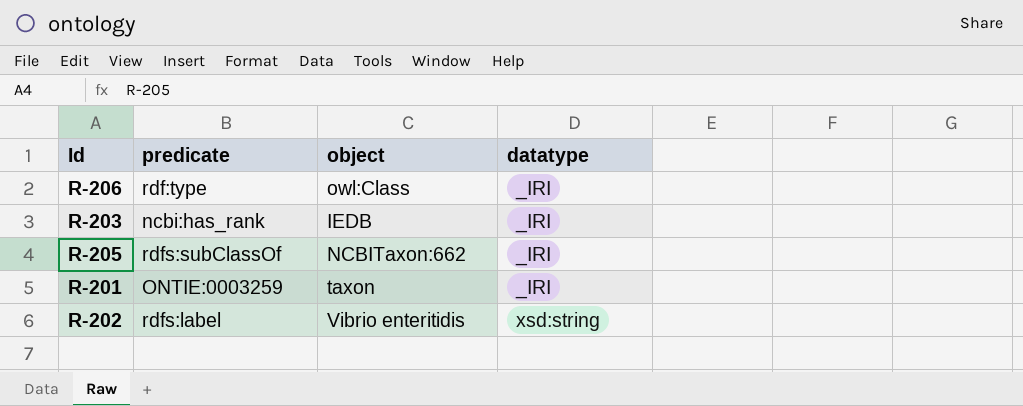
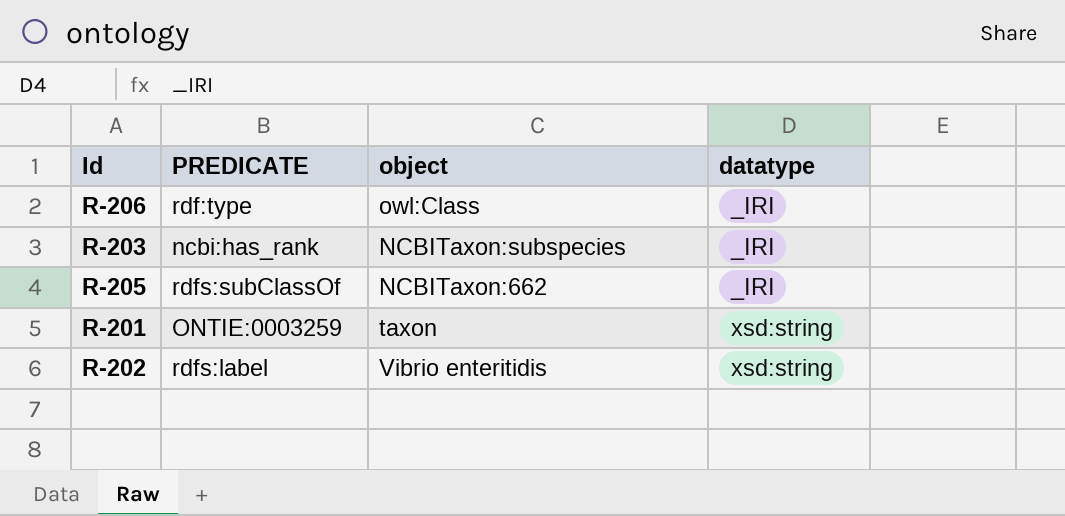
column name: predicate -> PREDICATE
R-203 | object: IEDB -> NCBITaxon:subspecies
R-201 | datatype: _IRI -> xsd:string

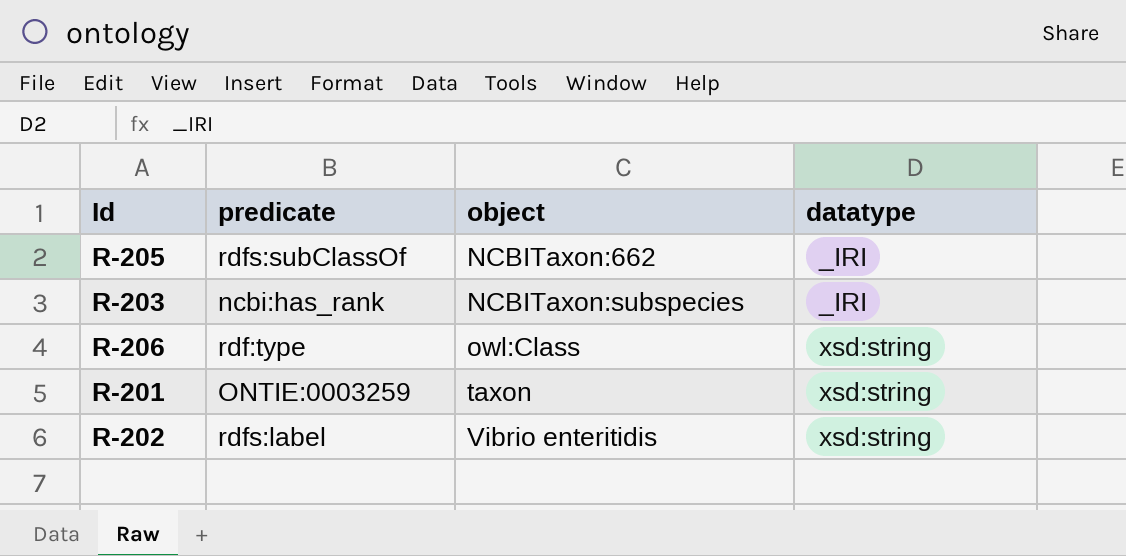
row order: datatype ascending -> object ascending
column name: PREDICATE -> predicate
R-206 | datatype: _IRI -> xsd:string

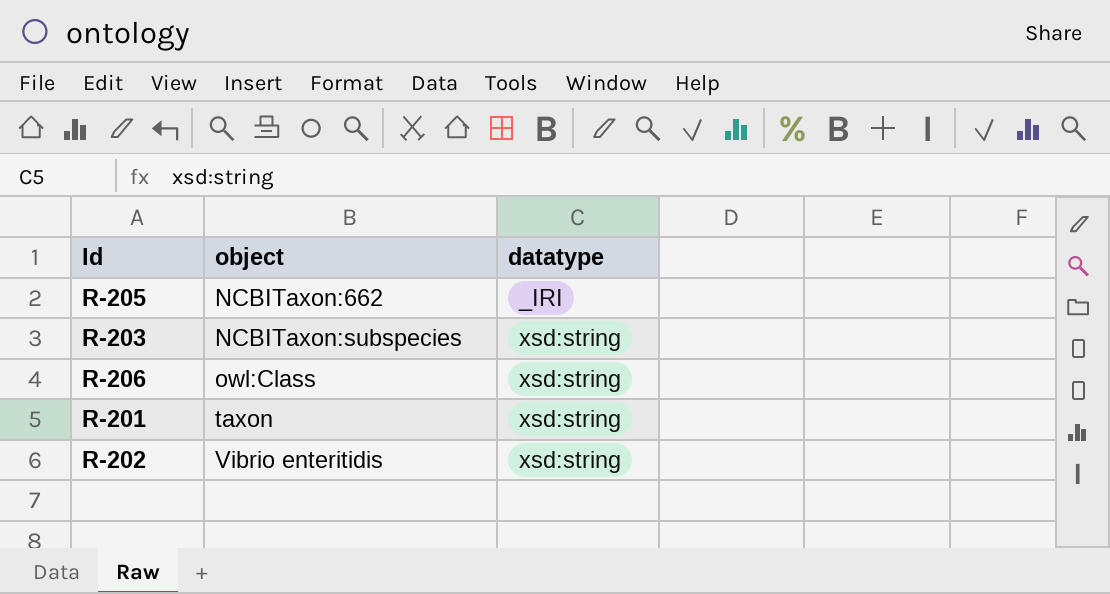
column predicate | position: 2 -> none
R-203 | datatype: _IRI -> xsd:string

